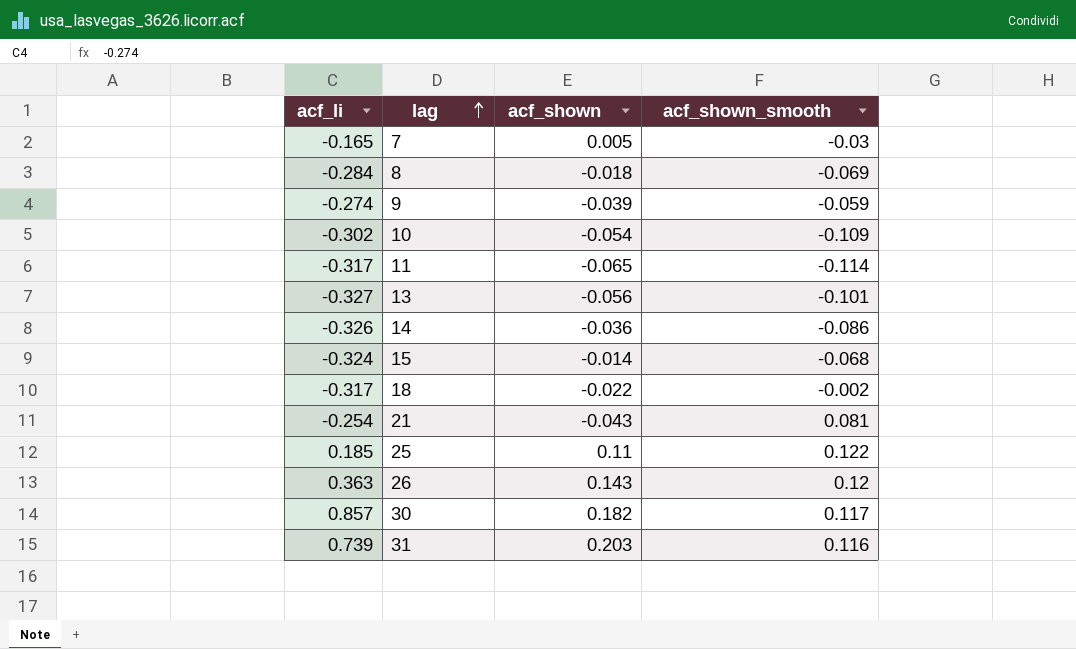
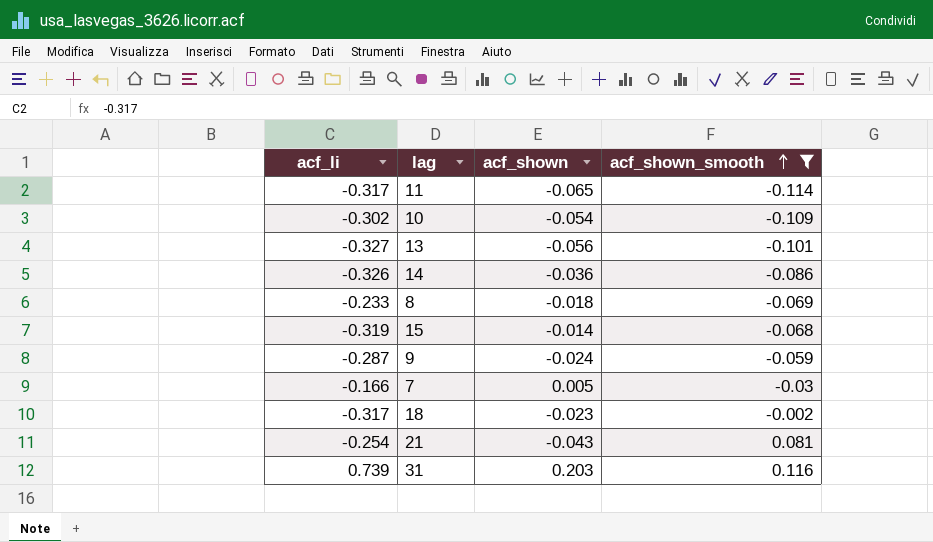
filter: none -> acf_shown_smooth <= 0.116
row order: lag ascending -> acf_shown_smooth ascending
8 | acf_li: -0.284 -> -0.233
15 | acf_li: -0.324 -> -0.319
9 | acf_li: -0.274 -> -0.287
9 | acf_shown: -0.039 -> -0.024
7 | acf_li: -0.165 -> -0.166
18 | acf_shown: -0.022 -> -0.023

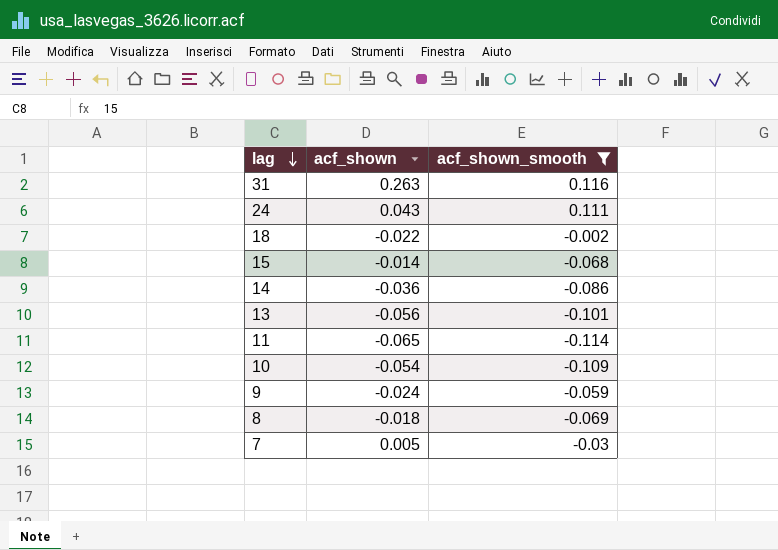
row order: acf_shown_smooth ascending -> lag descending
column acf_li | position: 1 -> none
row 21: -0.254 | -0.043 | 0.081 -> none
31 | acf_shown: 0.203 -> 0.263
row 24: none -> 0.043 | 0.111
18 | acf_shown: -0.023 -> -0.022

